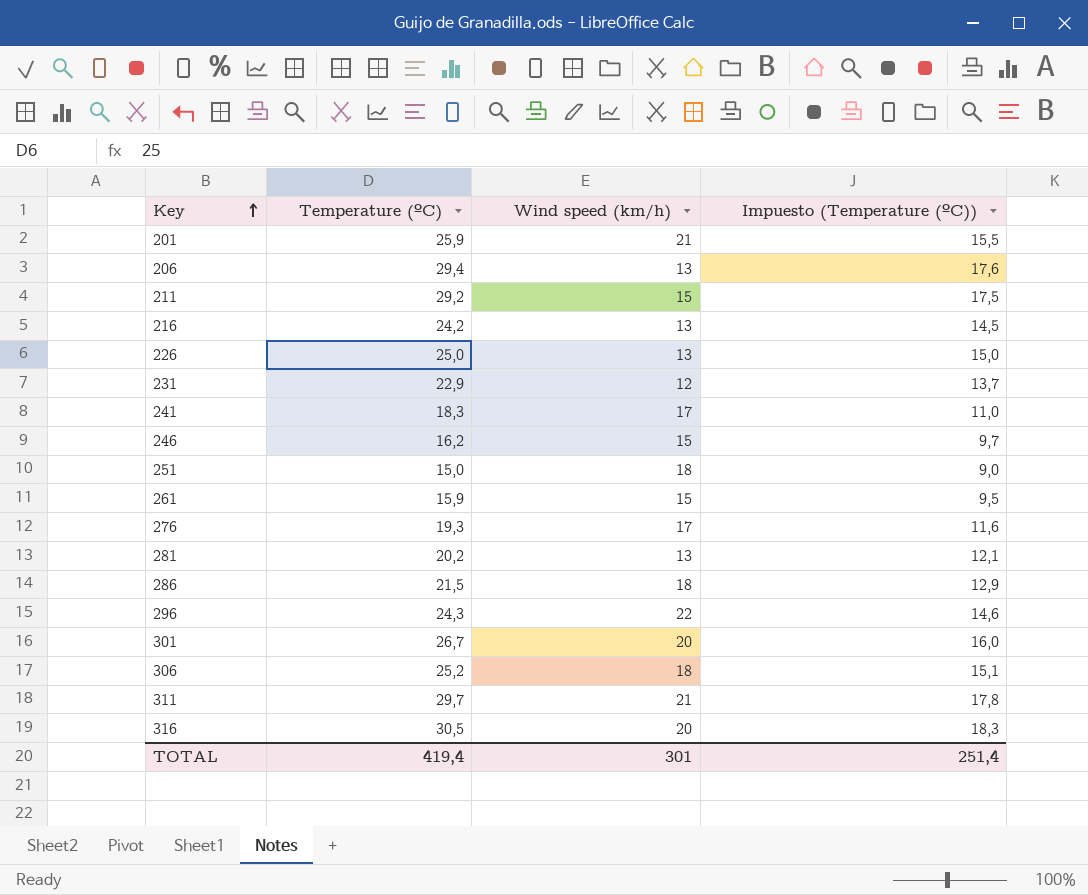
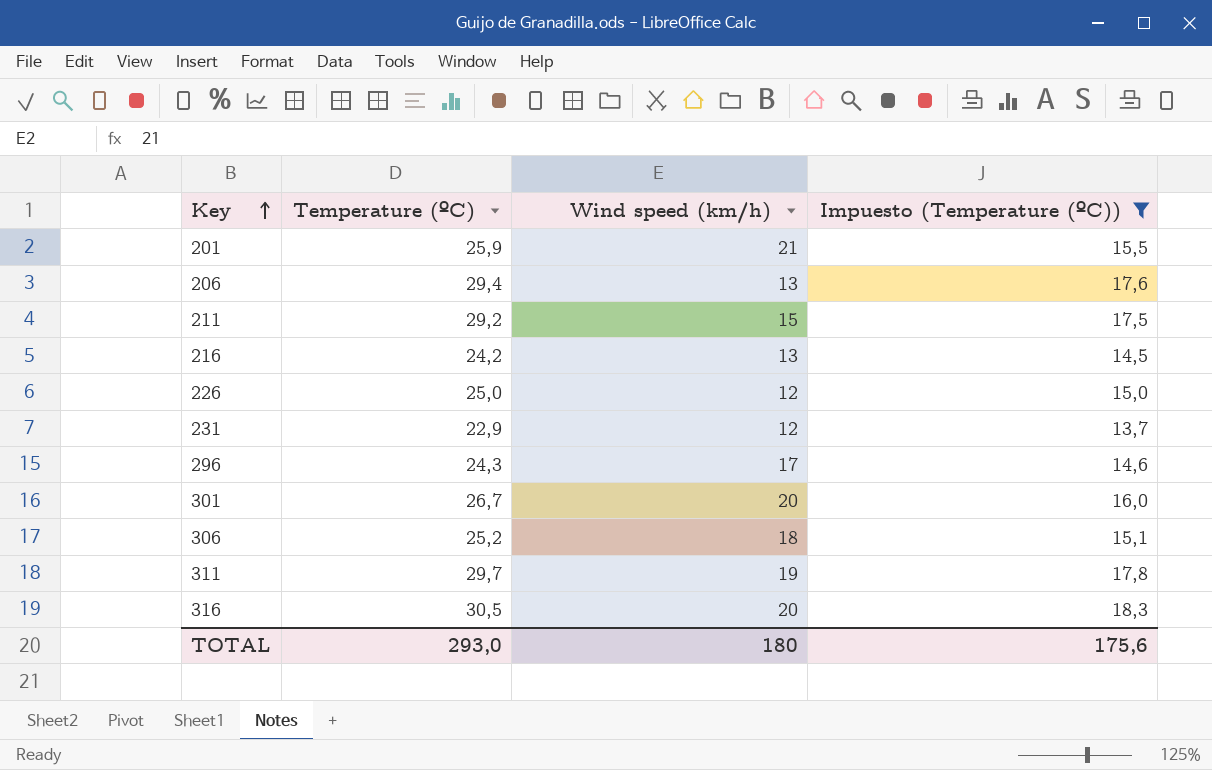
filter: none -> Impuesto (Temperature (ºC)) >= 13,7
226 | Wind speed (km/h): 13 -> 12
296 | Wind speed (km/h): 22 -> 17
311 | Wind speed (km/h): 21 -> 19
TOTAL | Temperature (ºC): 419,4 -> 293,0
TOTAL | Wind speed (km/h): 301 -> 180
TOTAL | Impuesto (Temperature (ºC)): 251,4 -> 175,6

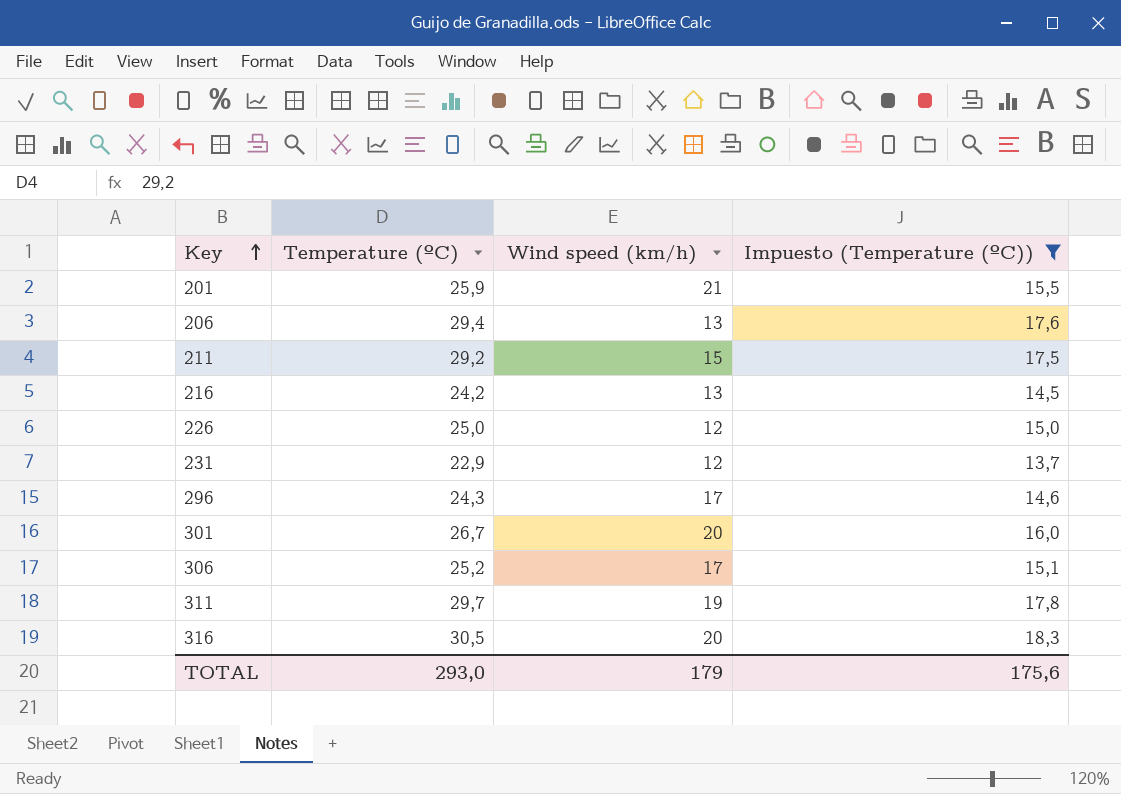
306 | Wind speed (km/h): 18 -> 17
TOTAL | Wind speed (km/h): 180 -> 179

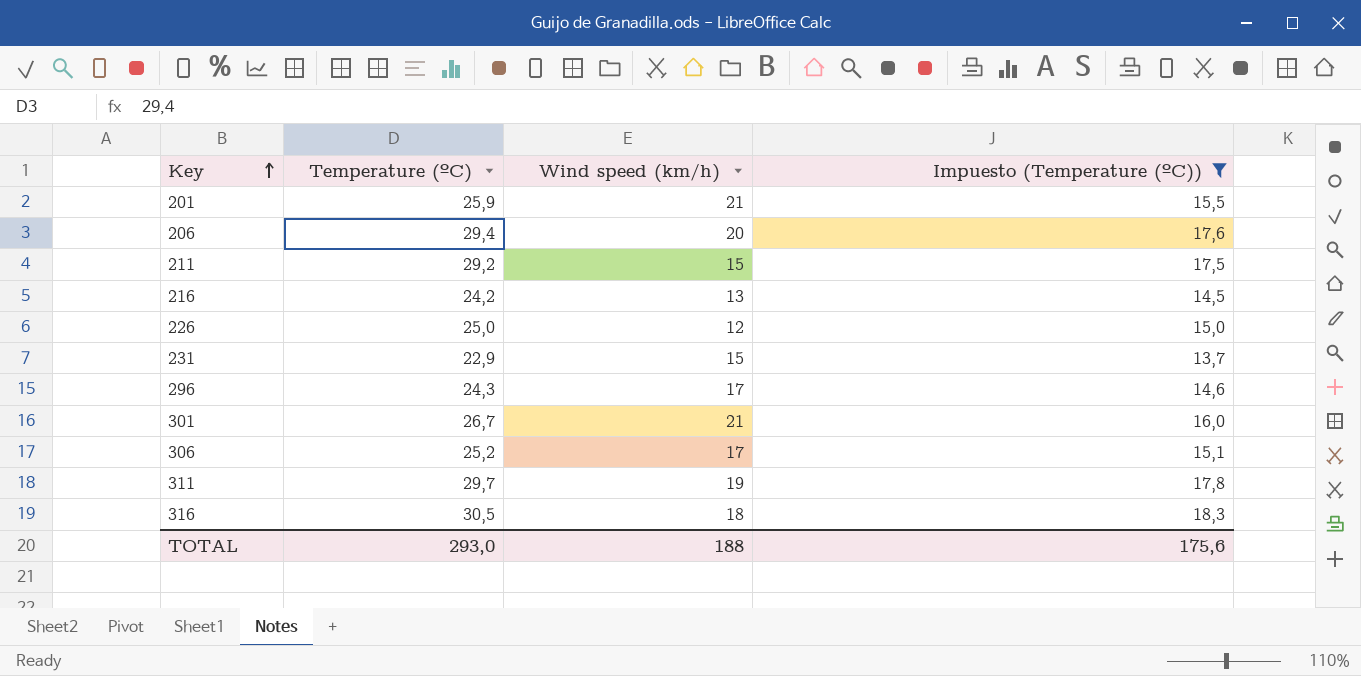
206 | Wind speed (km/h): 13 -> 20
231 | Wind speed (km/h): 12 -> 15
301 | Wind speed (km/h): 20 -> 21
316 | Wind speed (km/h): 20 -> 18
TOTAL | Wind speed (km/h): 179 -> 188

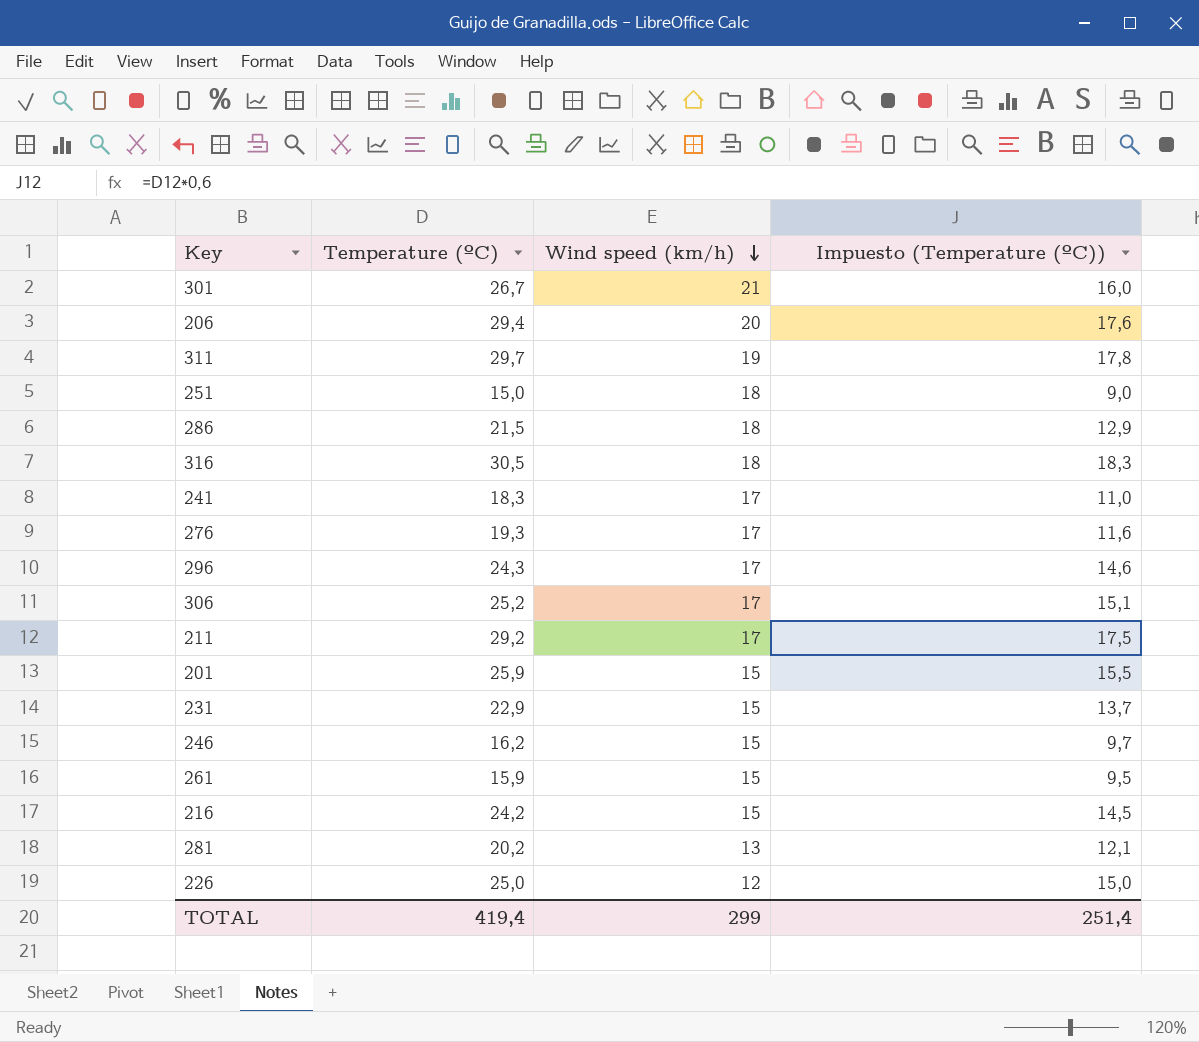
filter: Impuesto (Temperature (ºC)) >= 13,7 -> none
row order: Key ascending -> Wind speed (km/h) descending
211 | Wind speed (km/h): 15 -> 17
201 | Wind speed (km/h): 21 -> 15
216 | Wind speed (km/h): 13 -> 15
TOTAL | Temperature (ºC): 293,0 -> 419,4
TOTAL | Wind speed (km/h): 188 -> 299
TOTAL | Impuesto (Temperature (ºC)): 175,6 -> 251,4

